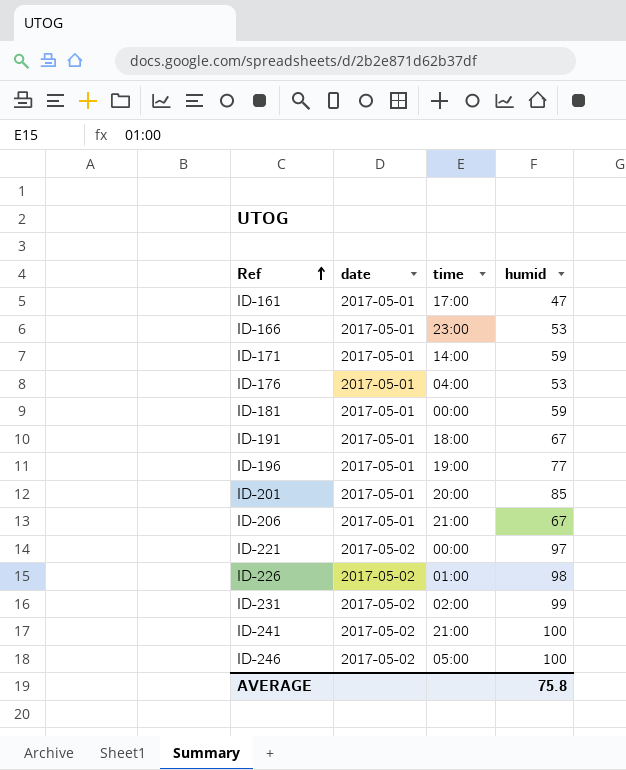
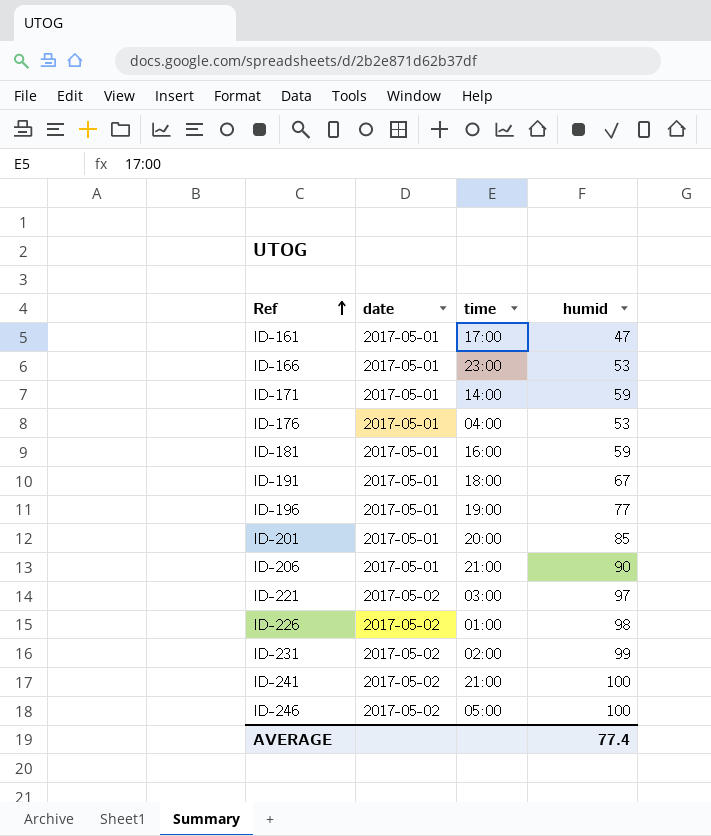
ID-181 | time: 00:00 -> 16:00
ID-206 | humid: 67 -> 90
ID-221 | time: 00:00 -> 03:00
AVERAGE | humid: 75.8 -> 77.4

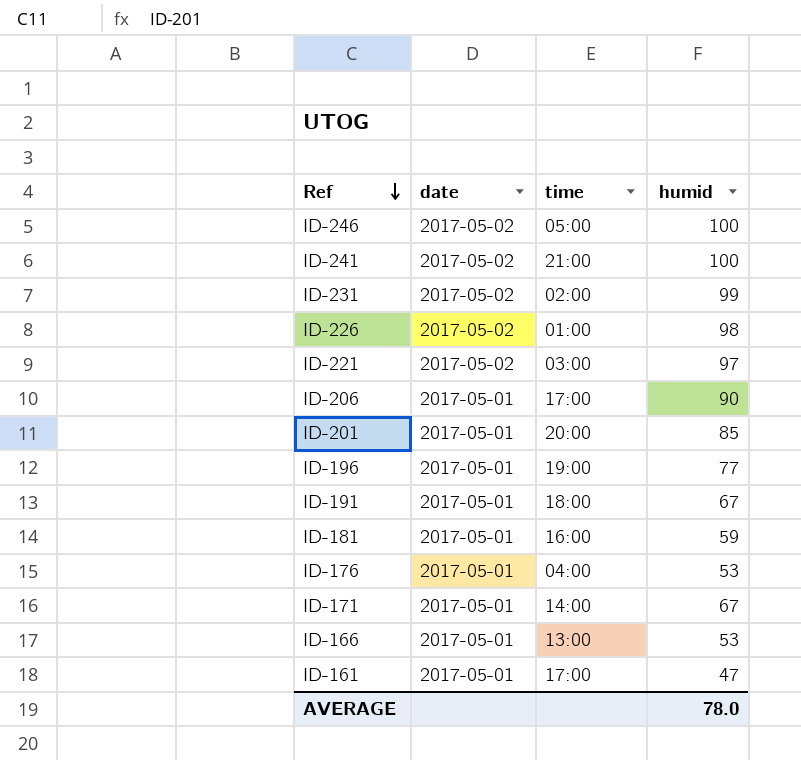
row order: Ref ascending -> Ref descending
ID-206 | time: 21:00 -> 17:00
ID-171 | humid: 59 -> 67
ID-166 | time: 23:00 -> 13:00
AVERAGE | humid: 77.4 -> 78.0

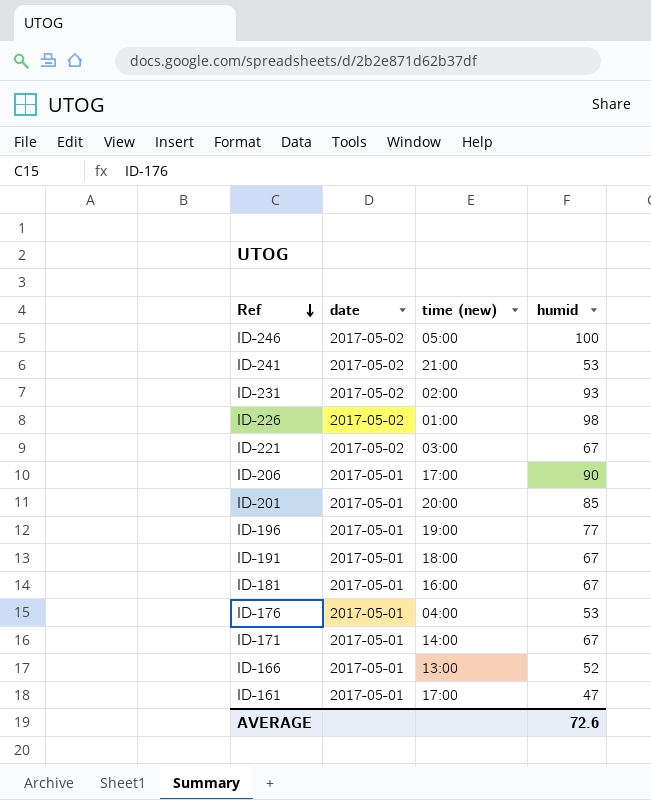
column name: time -> time (new)
ID-241 | humid: 100 -> 53
ID-231 | humid: 99 -> 93
ID-221 | humid: 97 -> 67
ID-181 | humid: 59 -> 67
ID-166 | humid: 53 -> 52
AVERAGE | humid: 78.0 -> 72.6

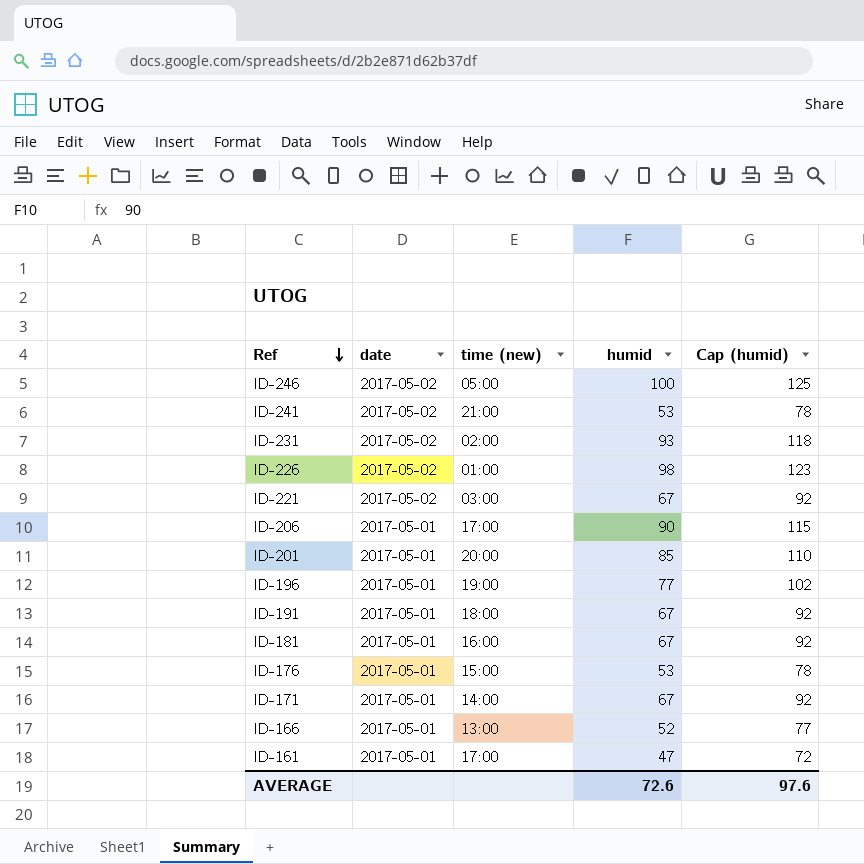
column Cap (humid) | formula: none -> [humid] + 25
ID-176 | time (new): 04:00 -> 15:00

